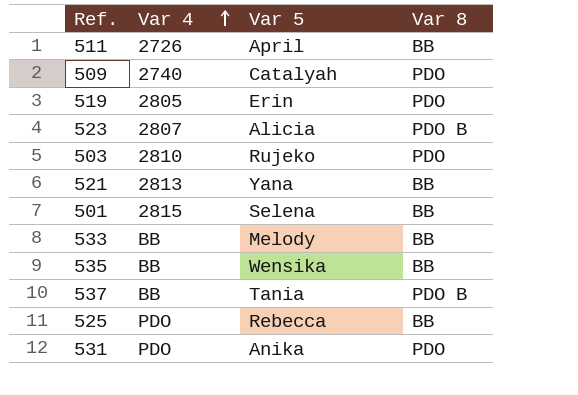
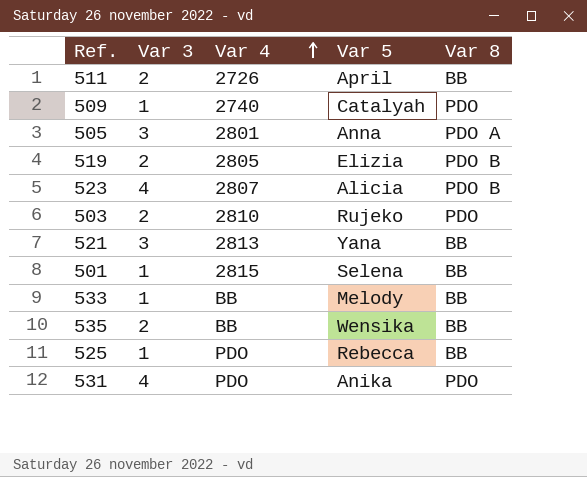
column Var 3 | position: none -> 2
row 537: BB | Tania | PDO B -> none
row 505: none -> 3 | 2801 | Anna | PDO A
519 | Var 5: Erin -> Elizia
519 | Var 8: PDO -> PDO B

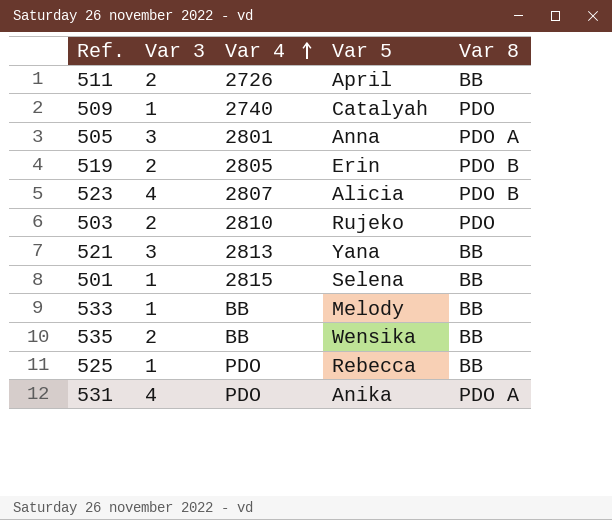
519 | Var 5: Elizia -> Erin
531 | Var 8: PDO -> PDO A

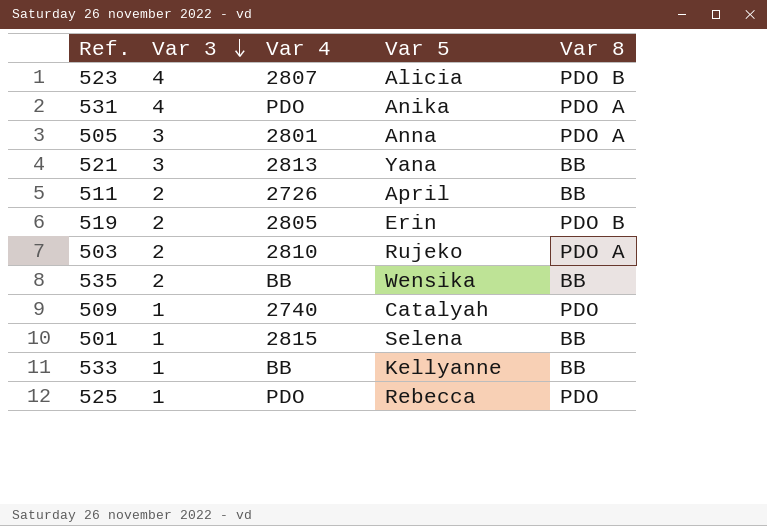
row order: Var 4 ascending -> Var 3 descending
503 | Var 8: PDO -> PDO A
533 | Var 5: Melody -> Kellyanne
525 | Var 8: BB -> PDO

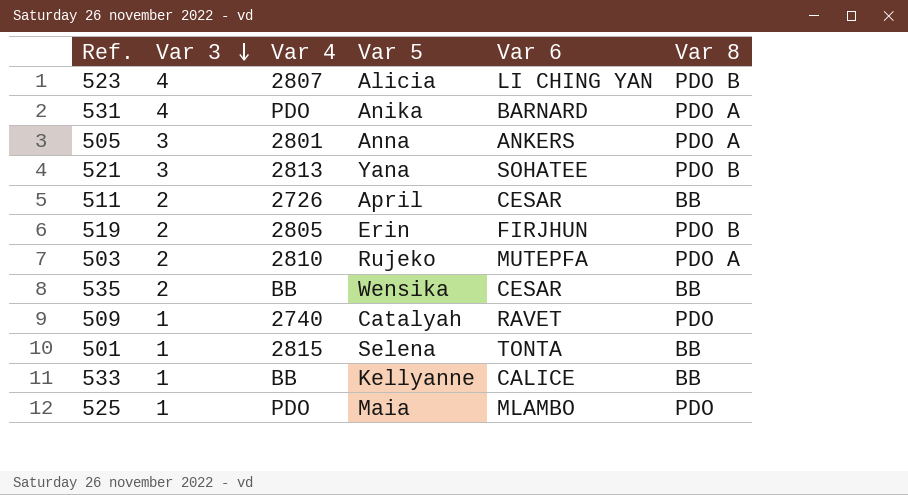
column Var 6 | position: none -> 5
521 | Var 8: BB -> PDO B
525 | Var 5: Rebecca -> Maia

